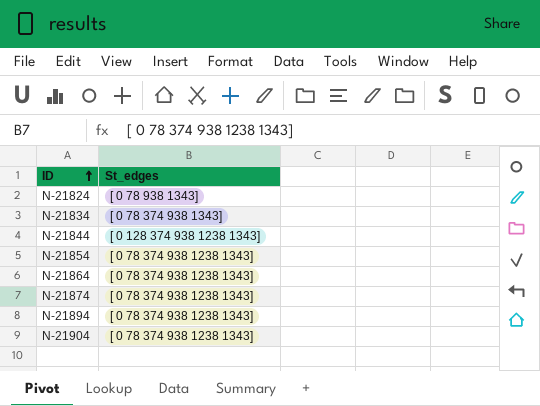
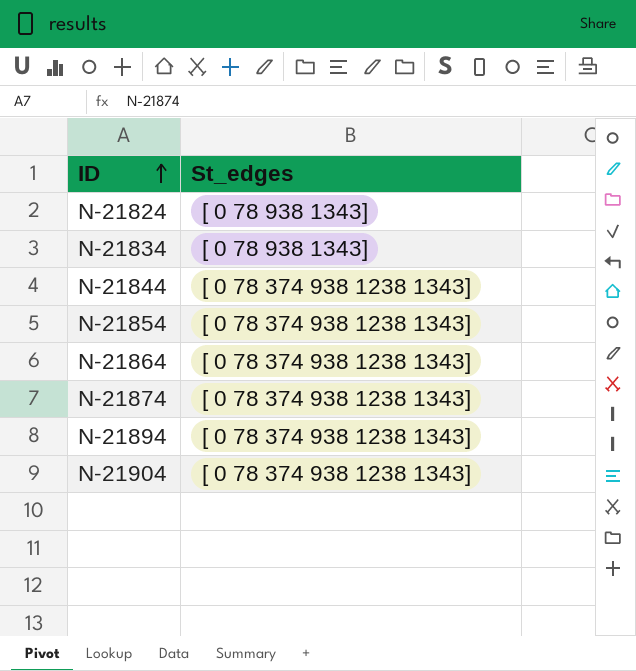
N-21834 | St_edges: [ 0 78 374 938 1343] -> [ 0 78 938 1343]
N-21844 | St_edges: [ 0 128 374 938 1238 1343] -> [ 0 78 374 938 1238 1343]

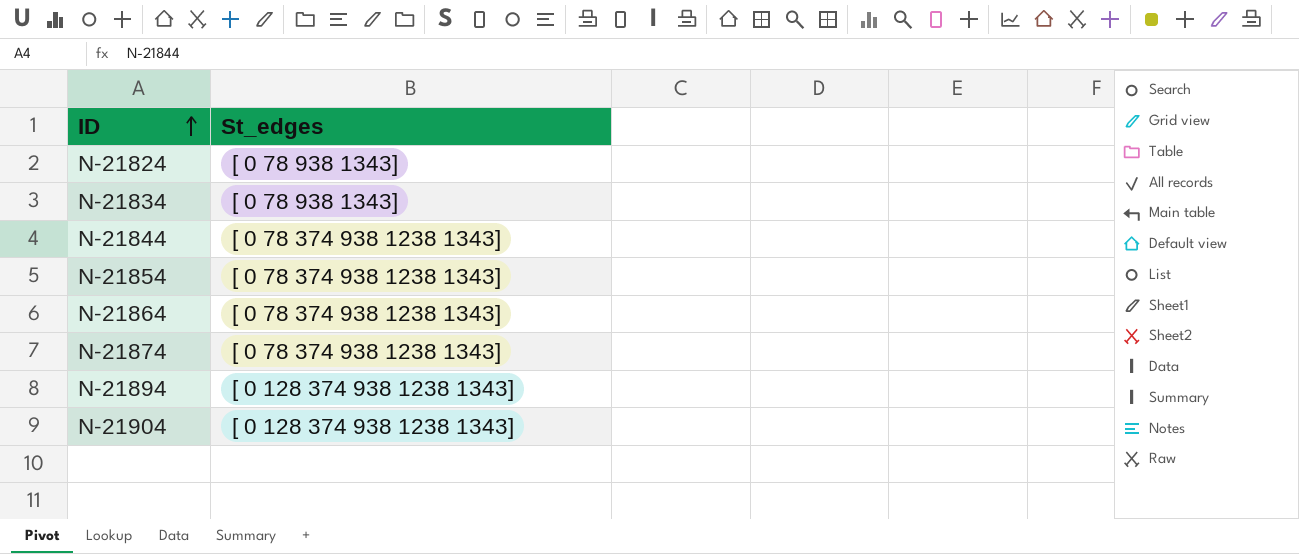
N-21894 | St_edges: [ 0 78 374 938 1238 1343] -> [ 0 128 374 938 1238 1343]
N-21904 | St_edges: [ 0 78 374 938 1238 1343] -> [ 0 128 374 938 1238 1343]

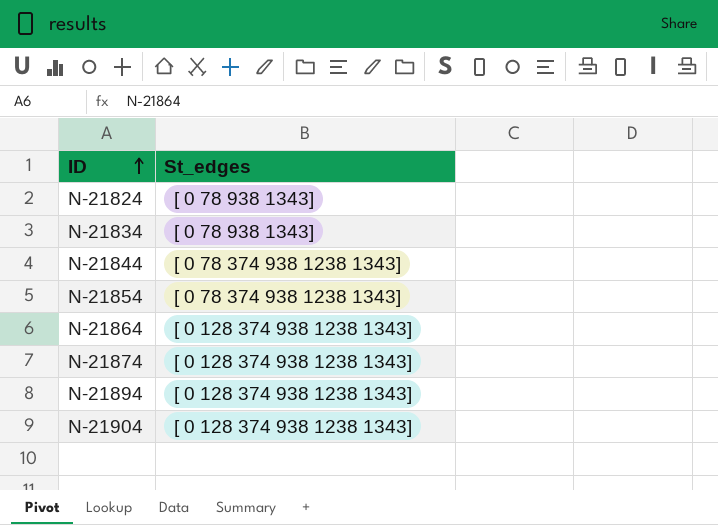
N-21864 | St_edges: [ 0 78 374 938 1238 1343] -> [ 0 128 374 938 1238 1343]
N-21874 | St_edges: [ 0 78 374 938 1238 1343] -> [ 0 128 374 938 1238 1343]

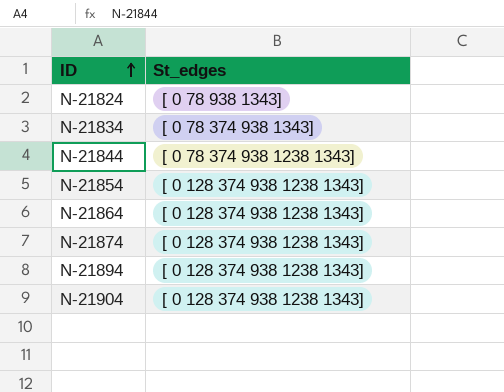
N-21834 | St_edges: [ 0 78 938 1343] -> [ 0 78 374 938 1343]
N-21854 | St_edges: [ 0 78 374 938 1238 1343] -> [ 0 128 374 938 1238 1343]

